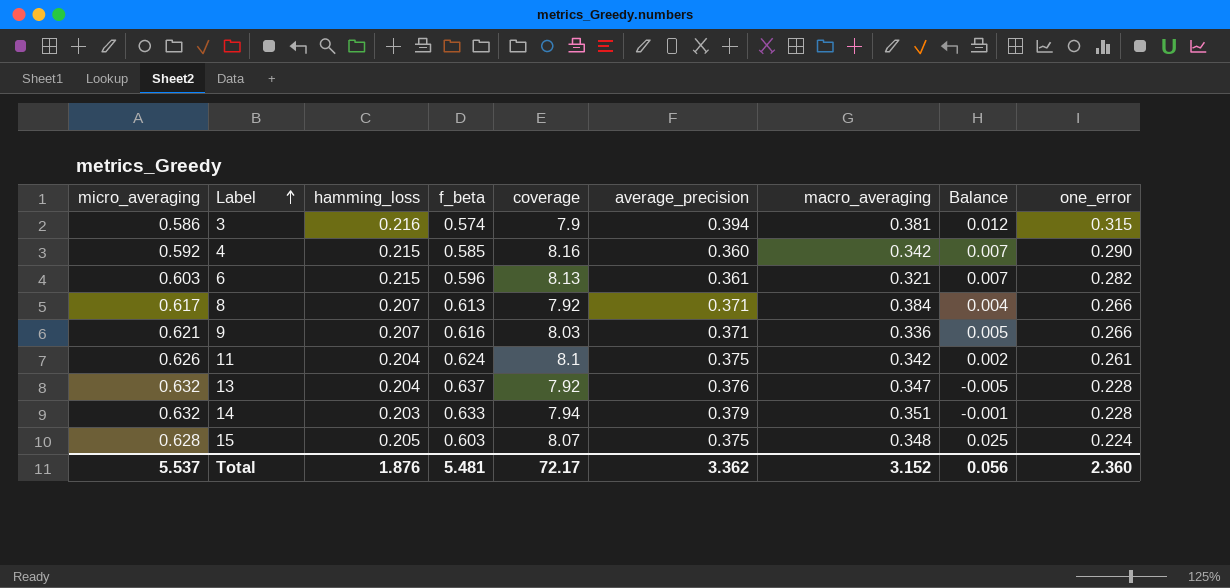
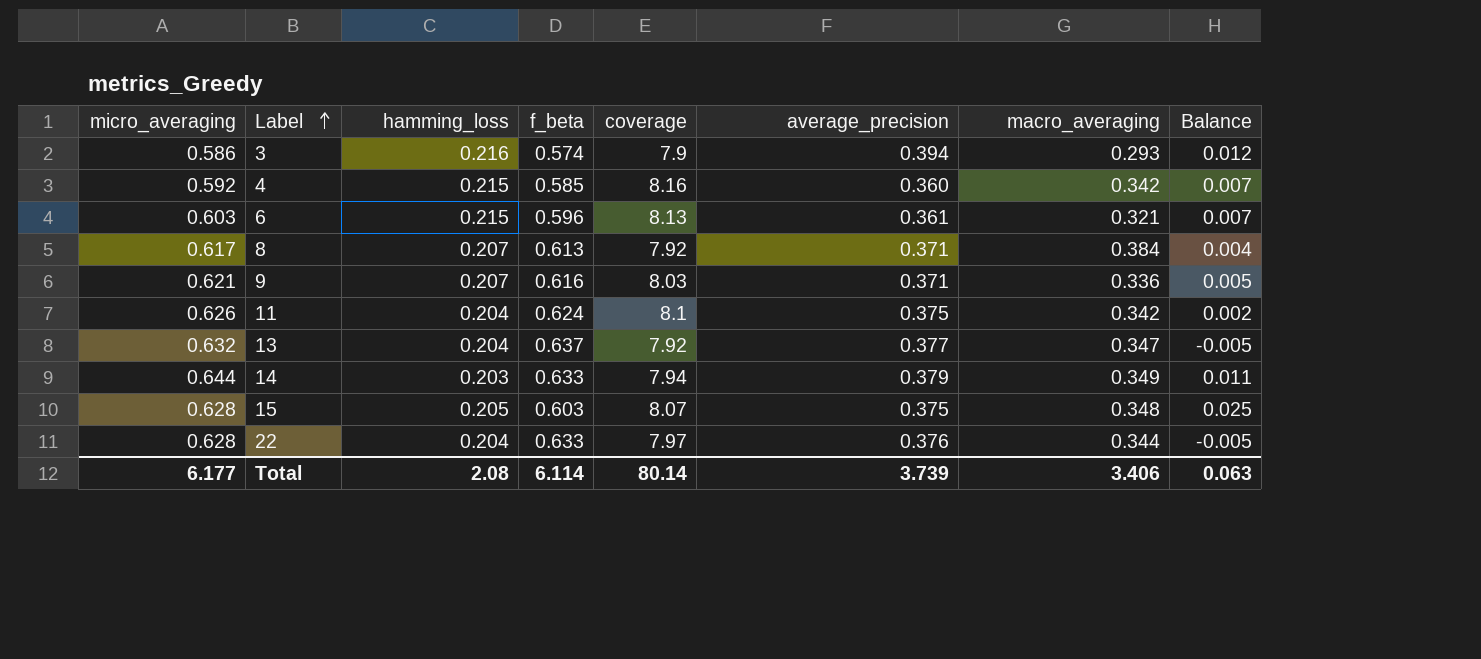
column one_error | position: 9 -> none
3 | macro_averaging: 0.381 -> 0.293
13 | average_precision: 0.376 -> 0.377
14 | micro_averaging: 0.632 -> 0.644
14 | macro_averaging: 0.351 -> 0.349
14 | Balance: -0.001 -> 0.011
row 22: none -> 0.628 | 0.204 | 0.633 | 7.97 | 0.376 | 0.344 | -0.005
Total | micro_averaging: 5.537 -> 6.177
Total | hamming_loss: 1.876 -> 2.08
Total | f_beta: 5.481 -> 6.114
Total | coverage: 72.17 -> 80.14
Total | average_precision: 3.362 -> 3.739
Total | macro_averaging: 3.152 -> 3.406
Total | Balance: 0.056 -> 0.063

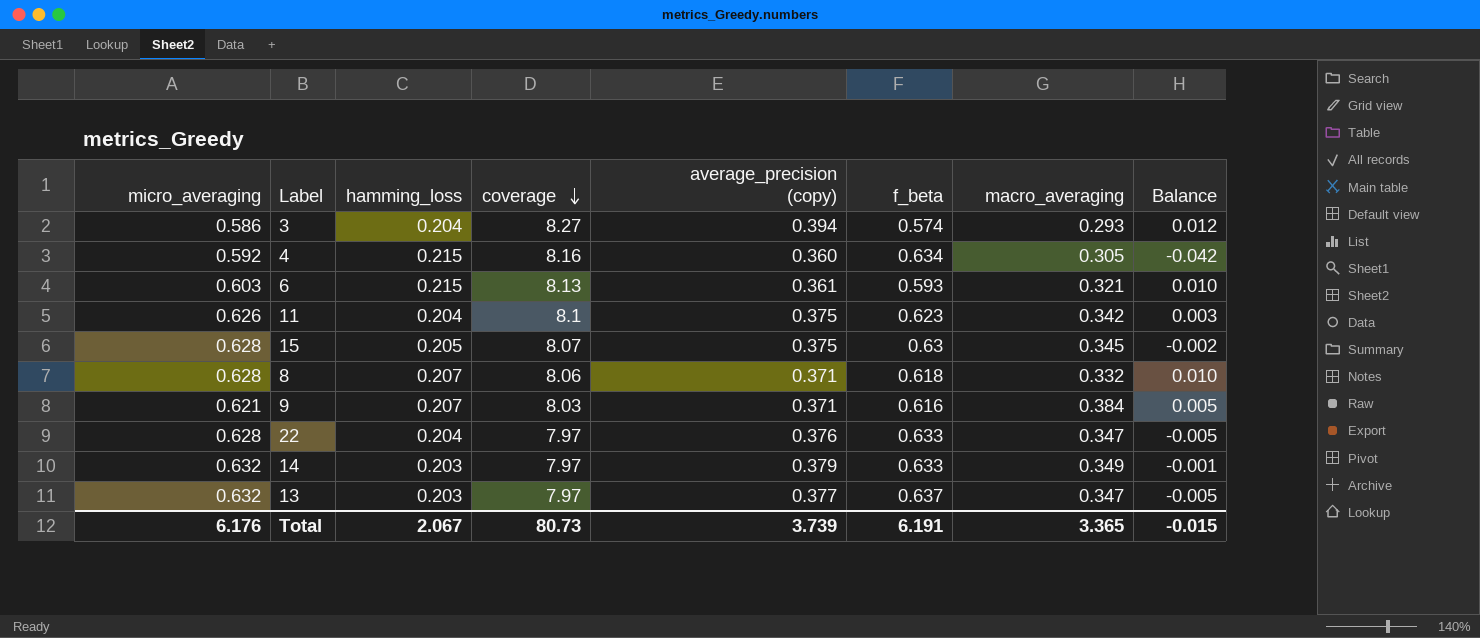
row order: Label ascending -> coverage descending
column name: average_precision -> average_precision (copy)
column f_beta | position: 4 -> 6
3 | hamming_loss: 0.216 -> 0.204
3 | coverage: 7.9 -> 8.27
4 | f_beta: 0.585 -> 0.634
4 | macro_averaging: 0.342 -> 0.305
4 | Balance: 0.007 -> -0.042
6 | f_beta: 0.596 -> 0.593
6 | Balance: 0.007 -> 0.010
11 | f_beta: 0.624 -> 0.623
11 | Balance: 0.002 -> 0.003
15 | f_beta: 0.603 -> 0.63
15 | macro_averaging: 0.348 -> 0.345
15 | Balance: 0.025 -> -0.002
8 | micro_averaging: 0.617 -> 0.628
8 | coverage: 7.92 -> 8.06
8 | f_beta: 0.613 -> 0.618
8 | macro_averaging: 0.384 -> 0.332
8 | Balance: 0.004 -> 0.010
9 | macro_averaging: 0.336 -> 0.384
22 | macro_averaging: 0.344 -> 0.347
14 | micro_averaging: 0.644 -> 0.632
14 | coverage: 7.94 -> 7.97
14 | Balance: 0.011 -> -0.001
13 | hamming_loss: 0.204 -> 0.203
13 | coverage: 7.92 -> 7.97
Total | micro_averaging: 6.177 -> 6.176
Total | hamming_loss: 2.08 -> 2.067
Total | coverage: 80.14 -> 80.73
Total | f_beta: 6.114 -> 6.191
Total | macro_averaging: 3.406 -> 3.365
Total | Balance: 0.063 -> -0.015

